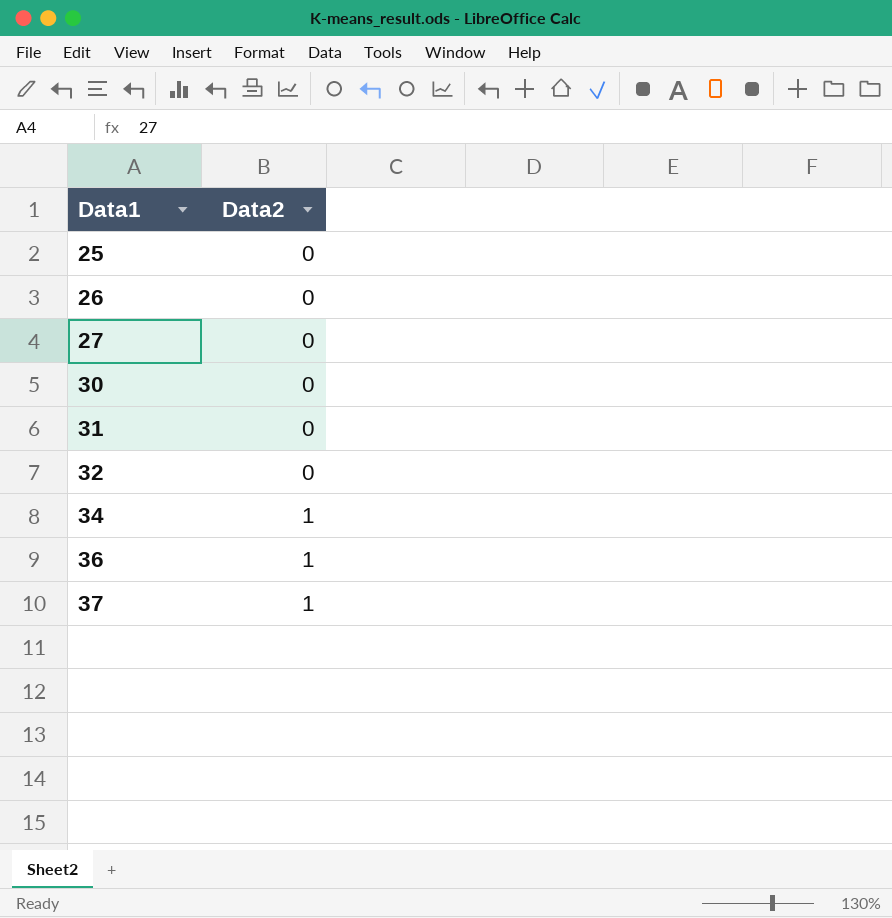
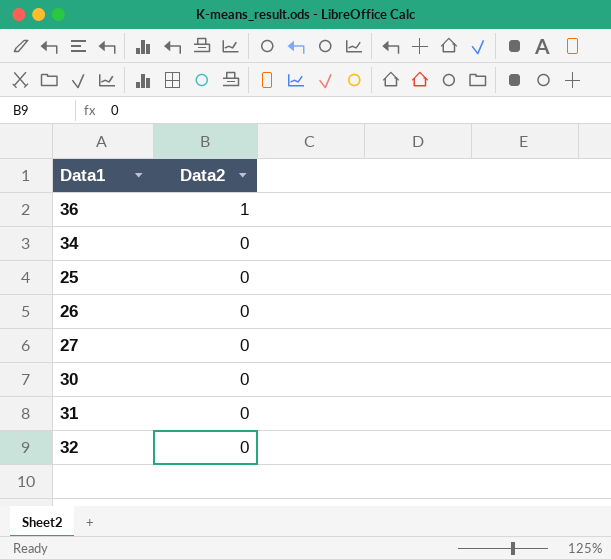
row order: Data1 ascending -> Data2 descending
row 37: 1 -> none
34 | Data2: 1 -> 0

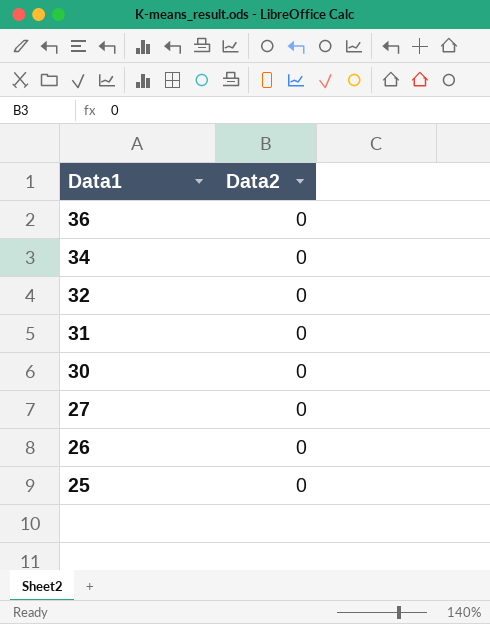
row order: Data2 descending -> Data1 descending
36 | Data2: 1 -> 0

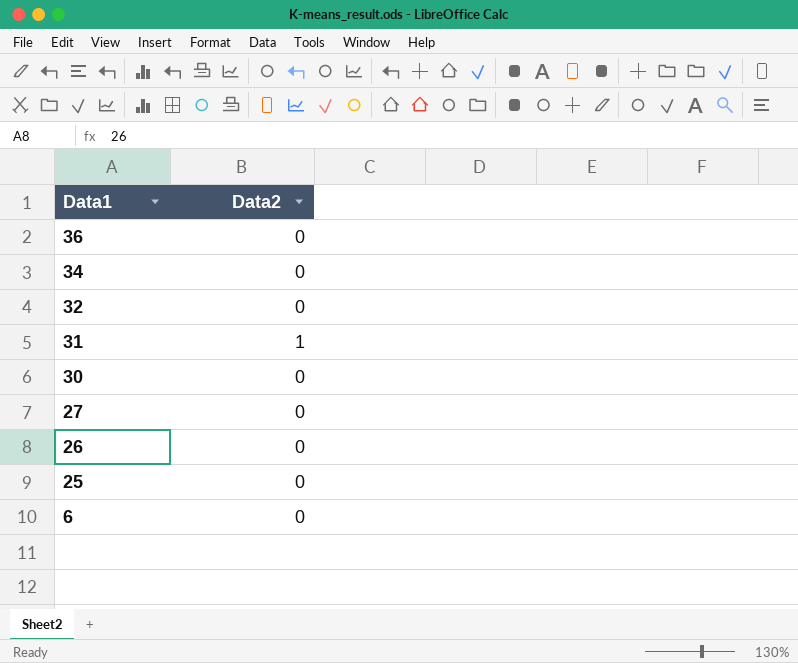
31 | Data2: 0 -> 1
row 6: none -> 0

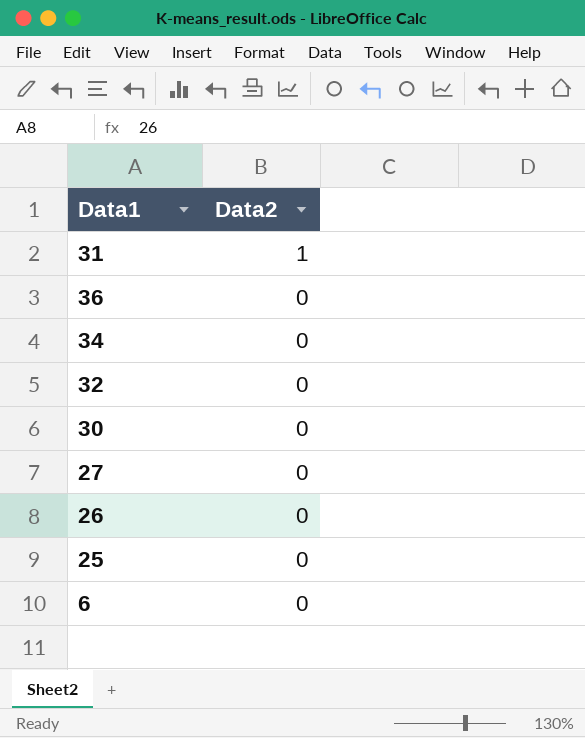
row order: Data1 descending -> Data2 descending

